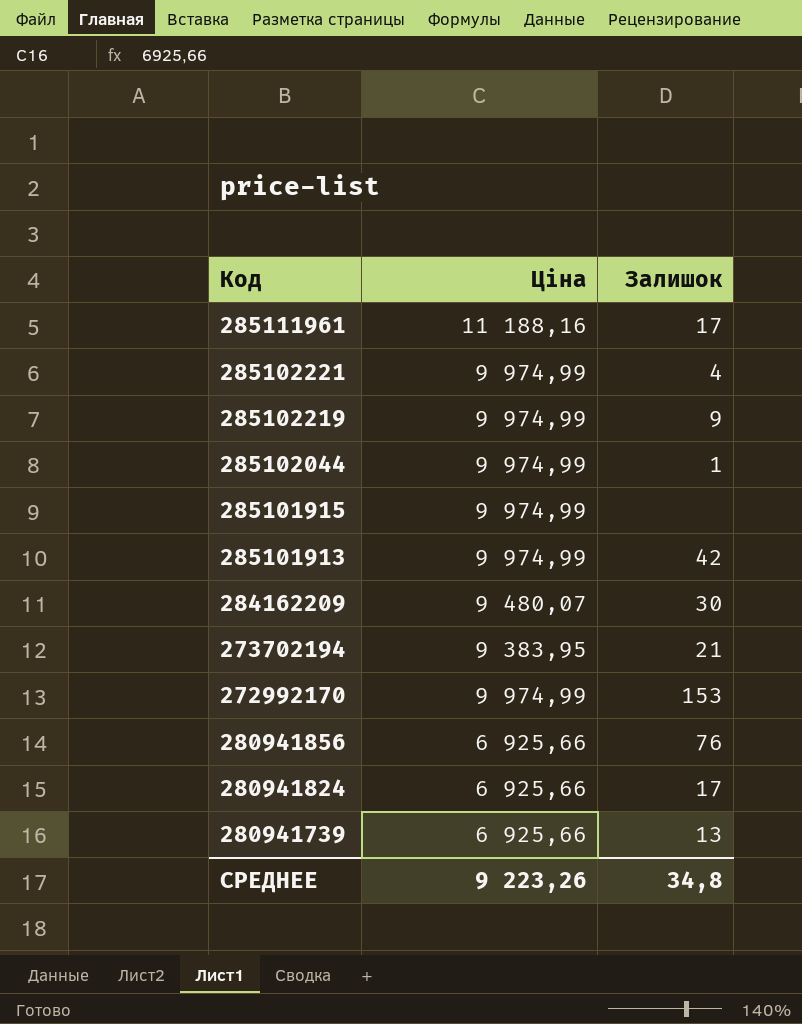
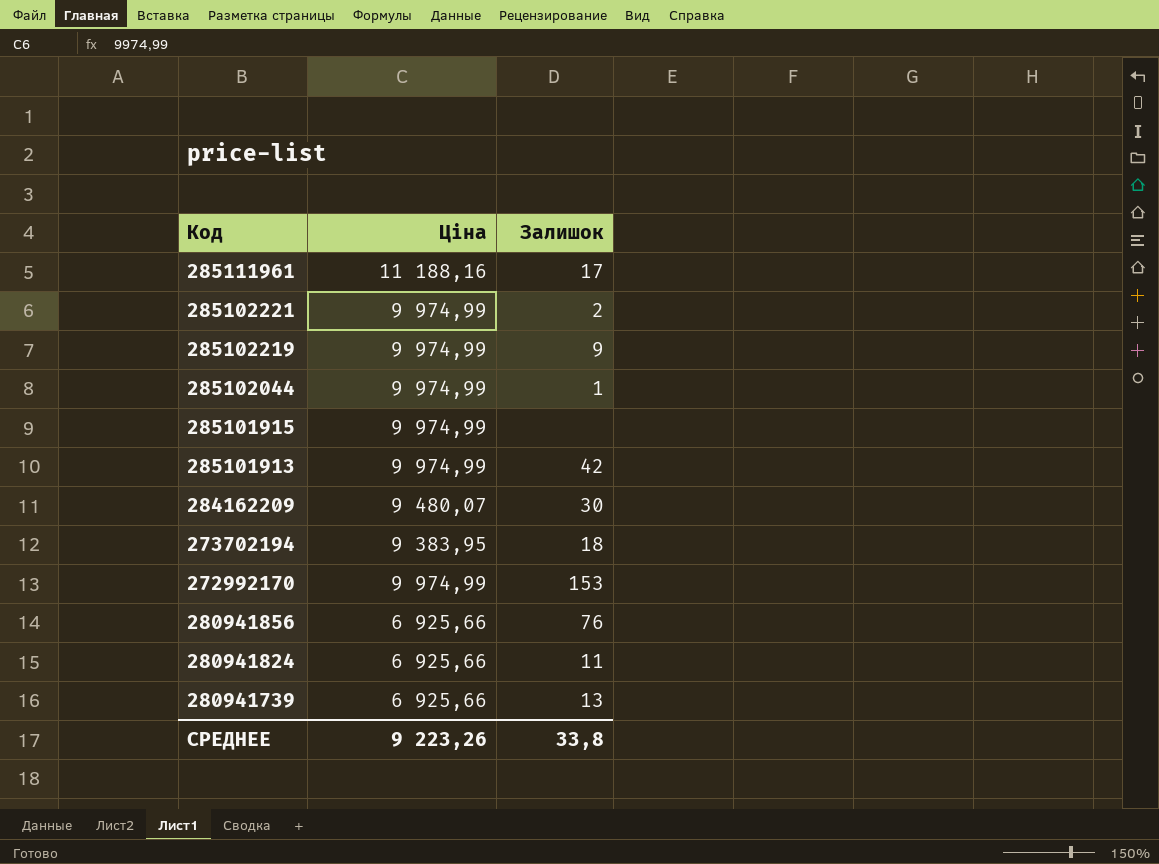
285102221 | Залишок: 4 -> 2
273702194 | Залишок: 21 -> 18
280941824 | Залишок: 17 -> 11
СРЕДНЕЕ | Залишок: 34,8 -> 33,8

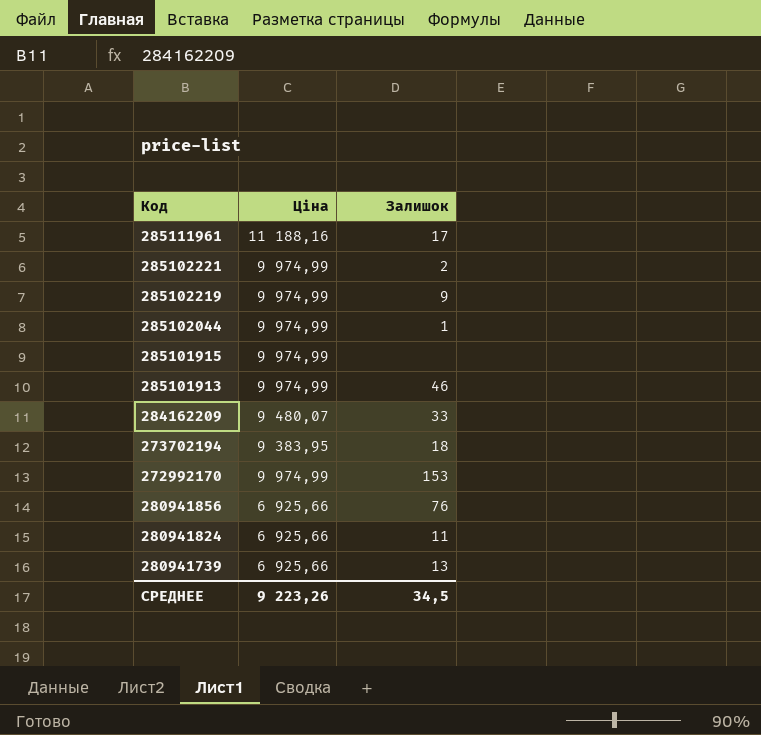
285101913 | Залишок: 42 -> 46
284162209 | Залишок: 30 -> 33
СРЕДНЕЕ | Залишок: 33,8 -> 34,5

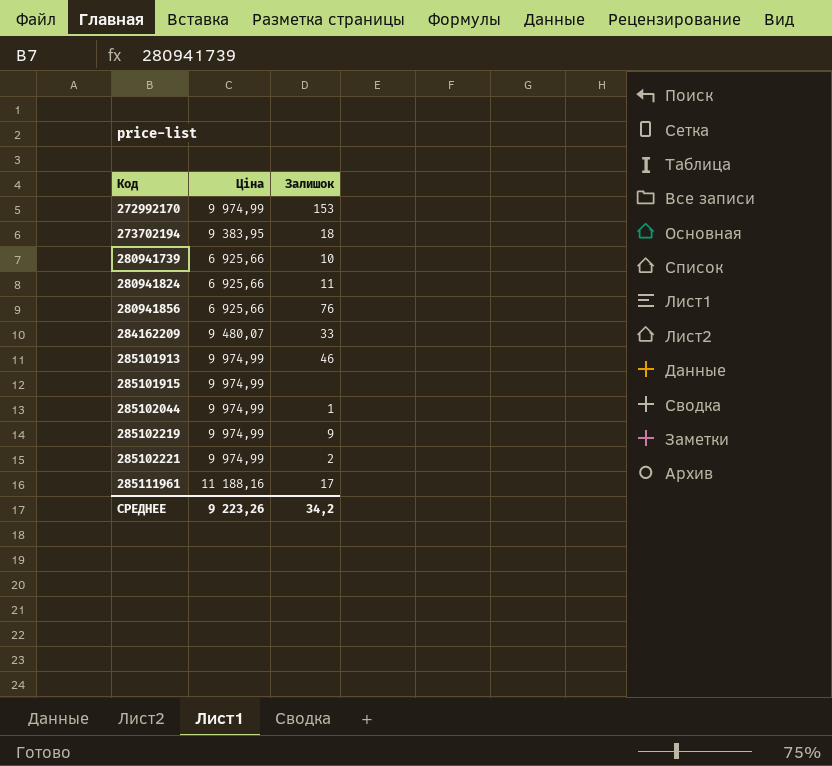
row order: none -> Код ascending
280941739 | Залишок: 13 -> 10
СРЕДНЕЕ | Залишок: 34,5 -> 34,2

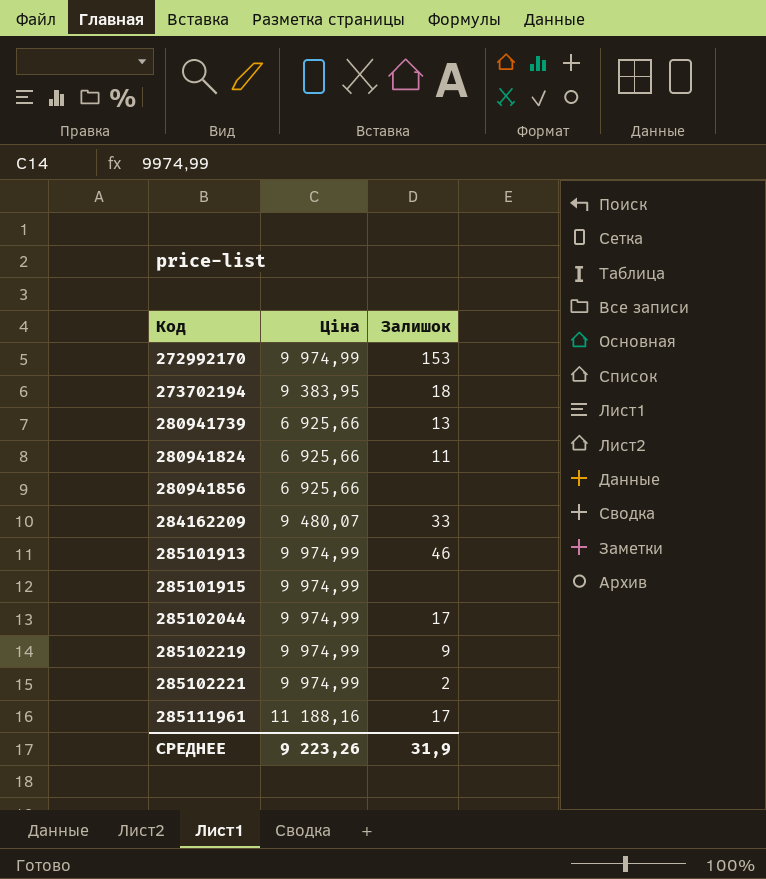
280941739 | Залишок: 10 -> 13
280941856 | Залишок: 76 -> none
285102044 | Залишок: 1 -> 17
СРЕДНЕЕ | Залишок: 34,2 -> 31,9

